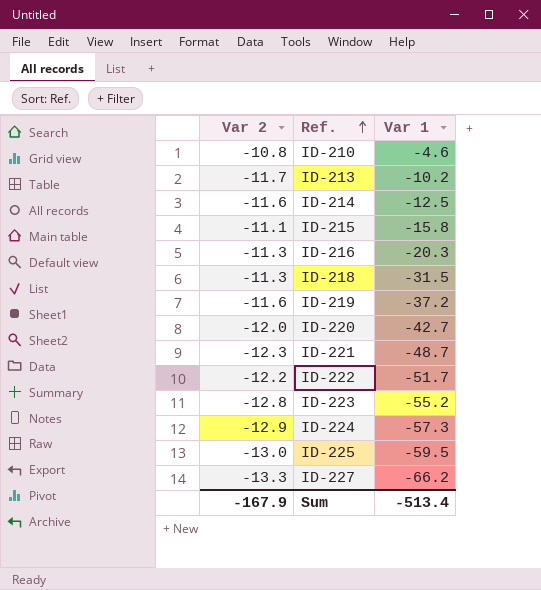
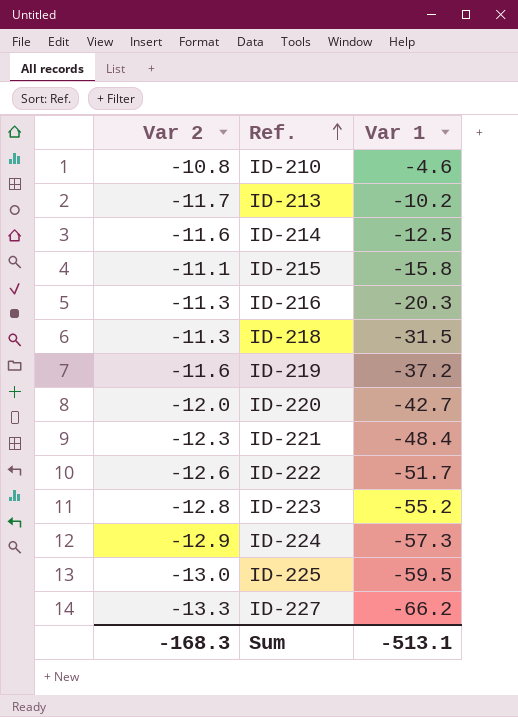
ID-221 | Var 1: -48.7 -> -48.4
ID-222 | Var 2: -12.2 -> -12.6
Sum | Var 2: -167.9 -> -168.3
Sum | Var 1: -513.4 -> -513.1

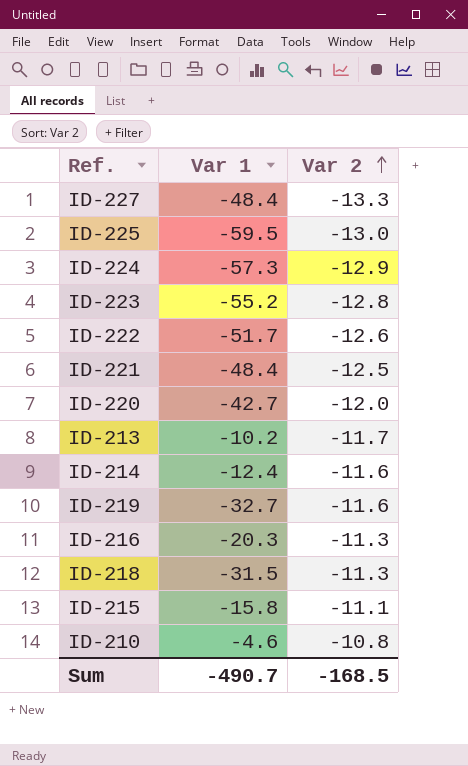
row order: Ref. ascending -> Var 2 ascending
column Var 2 | position: 1 -> 3
ID-227 | Var 1: -66.2 -> -48.4
ID-221 | Var 2: -12.3 -> -12.5
ID-214 | Var 1: -12.5 -> -12.4
ID-219 | Var 1: -37.2 -> -32.7
Sum | Var 1: -513.1 -> -490.7
Sum | Var 2: -168.3 -> -168.5

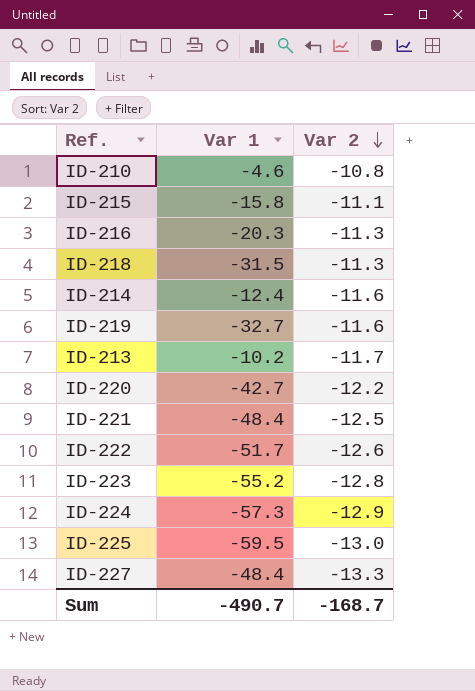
row order: Var 2 ascending -> Var 2 descending
ID-220 | Var 2: -12.0 -> -12.2
Sum | Var 2: -168.5 -> -168.7

